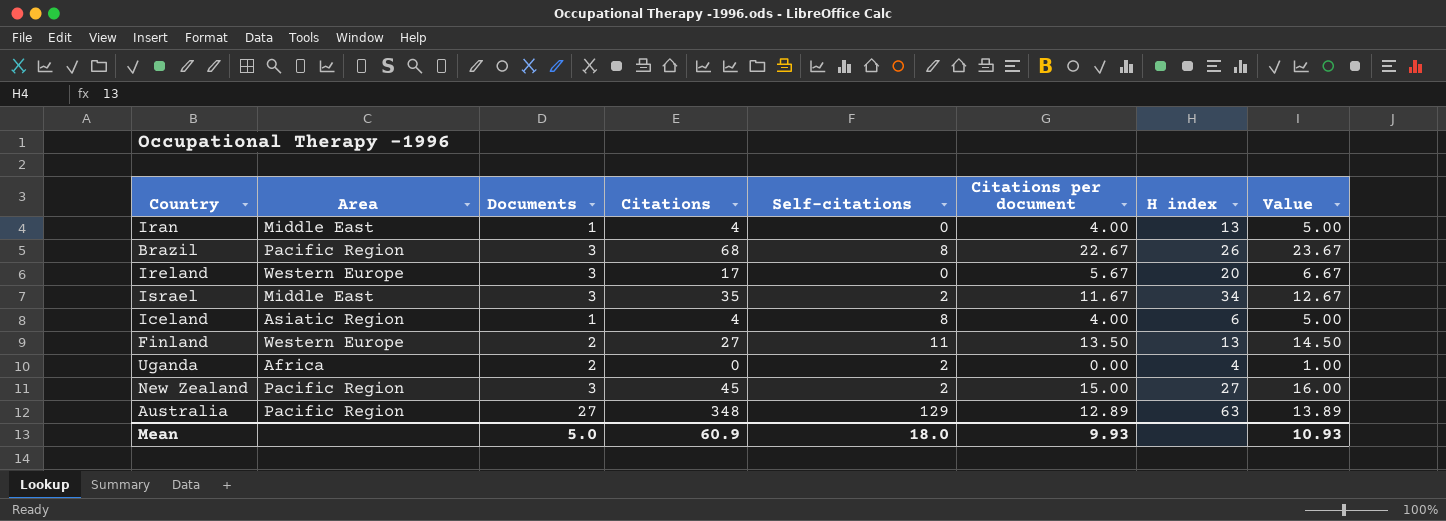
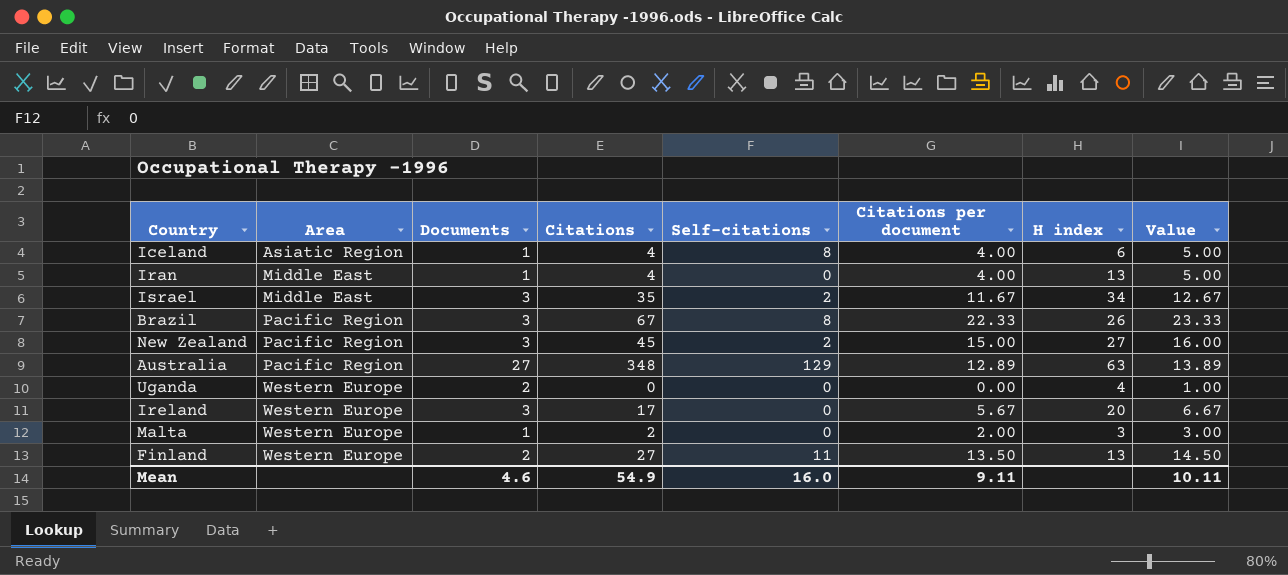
row order: none -> Area ascending
Brazil | Citations: 68 -> 67
Brazil | Citations per document: 22.67 -> 22.33
Brazil | Value: 23.67 -> 23.33
Uganda | Area: Africa -> Western Europe
Uganda | Self-citations: 2 -> 0
row Malta: none -> Western Europe | 1 | 2 | 0 | 2.00 | 3 | 3.00
Mean | Documents: 5.0 -> 4.6
Mean | Citations: 60.9 -> 54.9
Mean | Self-citations: 18.0 -> 16.0
Mean | Citations per document: 9.93 -> 9.11
Mean | Value: 10.93 -> 10.11

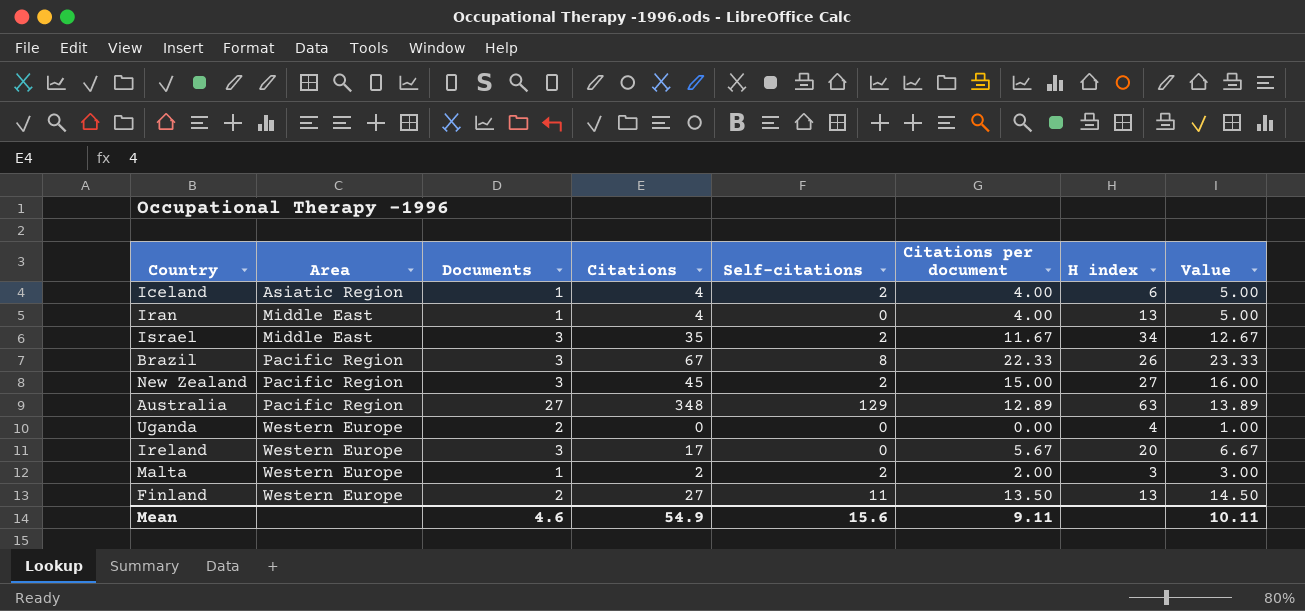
Iceland | Self-citations: 8 -> 2
Malta | Self-citations: 0 -> 2
Mean | Self-citations: 16.0 -> 15.6

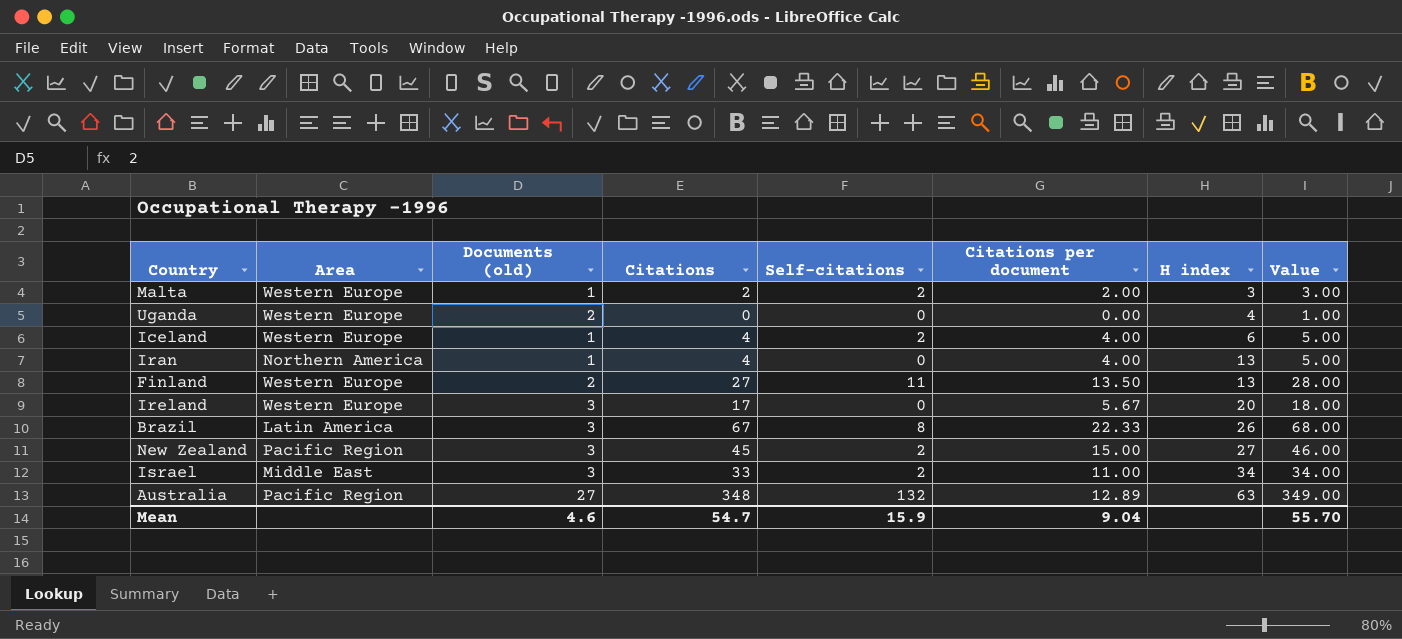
row order: Area ascending -> H index ascending
column name: Documents -> Documents (old)
column Value | formula: [Citations per document] + 1 -> [Citations] + 1
Iceland | Area: Asiatic Region -> Western Europe
Iran | Area: Middle East -> Northern America
Brazil | Area: Pacific Region -> Latin America
Israel | Citations: 35 -> 33
Israel | Citations per document: 11.67 -> 11.00
Australia | Self-citations: 129 -> 132
Mean | Citations: 54.9 -> 54.7
Mean | Self-citations: 15.6 -> 15.9
Mean | Citations per document: 9.11 -> 9.04
Mean | Value: 10.11 -> 55.70

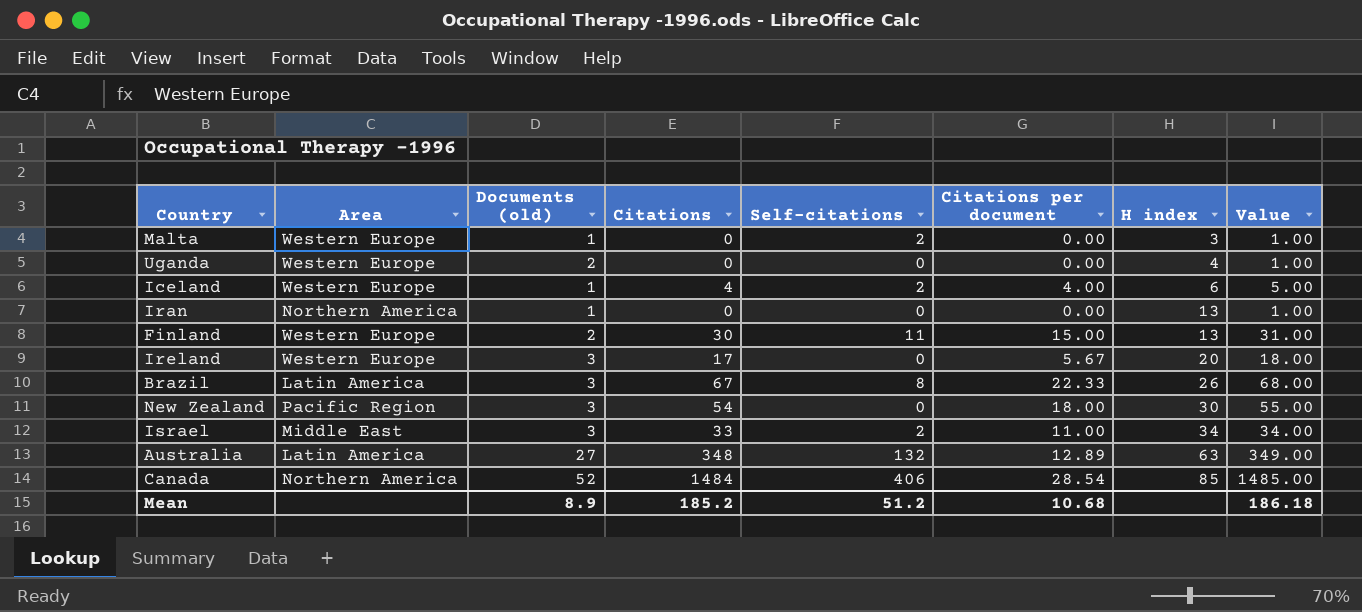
Malta | Citations: 2 -> 0
Malta | Citations per document: 2.00 -> 0.00
Malta | Value: 3.00 -> 1.00
Iran | Citations: 4 -> 0
Iran | Citations per document: 4.00 -> 0.00
Iran | Value: 5.00 -> 1.00
Finland | Citations: 27 -> 30
Finland | Citations per document: 13.50 -> 15.00
Finland | Value: 28.00 -> 31.00
New Zealand | Citations: 45 -> 54
New Zealand | Self-citations: 2 -> 0
New Zealand | Citations per document: 15.00 -> 18.00
New Zealand | H index: 27 -> 30
New Zealand | Value: 46.00 -> 55.00
Australia | Area: Pacific Region -> Latin America
row Canada: none -> Northern America | 52 | 1484 | 406 | 28.54 | 85 | 1485.00
Mean | Documents (old): 4.6 -> 8.9
Mean | Citations: 54.7 -> 185.2
Mean | Self-citations: 15.9 -> 51.2
Mean | Citations per document: 9.04 -> 10.68
Mean | Value: 55.70 -> 186.18

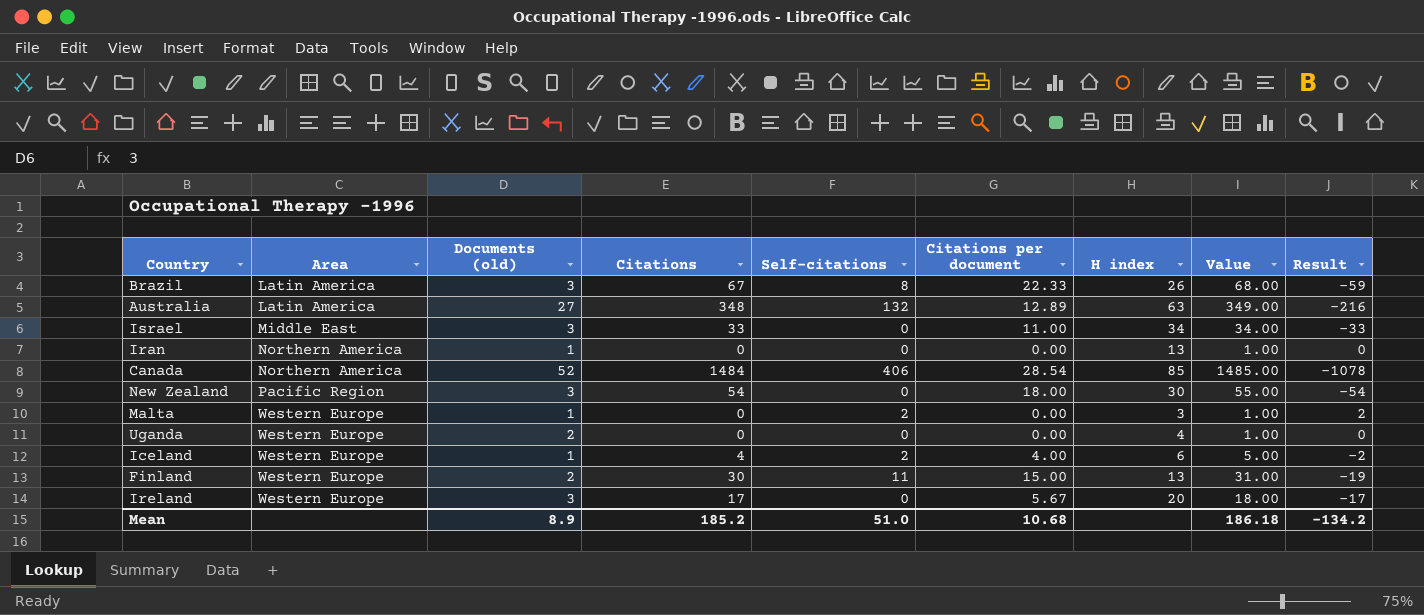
row order: H index ascending -> Area ascending
column Result | formula: none -> [Self-citations] - [Citations]
Israel | Self-citations: 2 -> 0
Mean | Self-citations: 51.2 -> 51.0

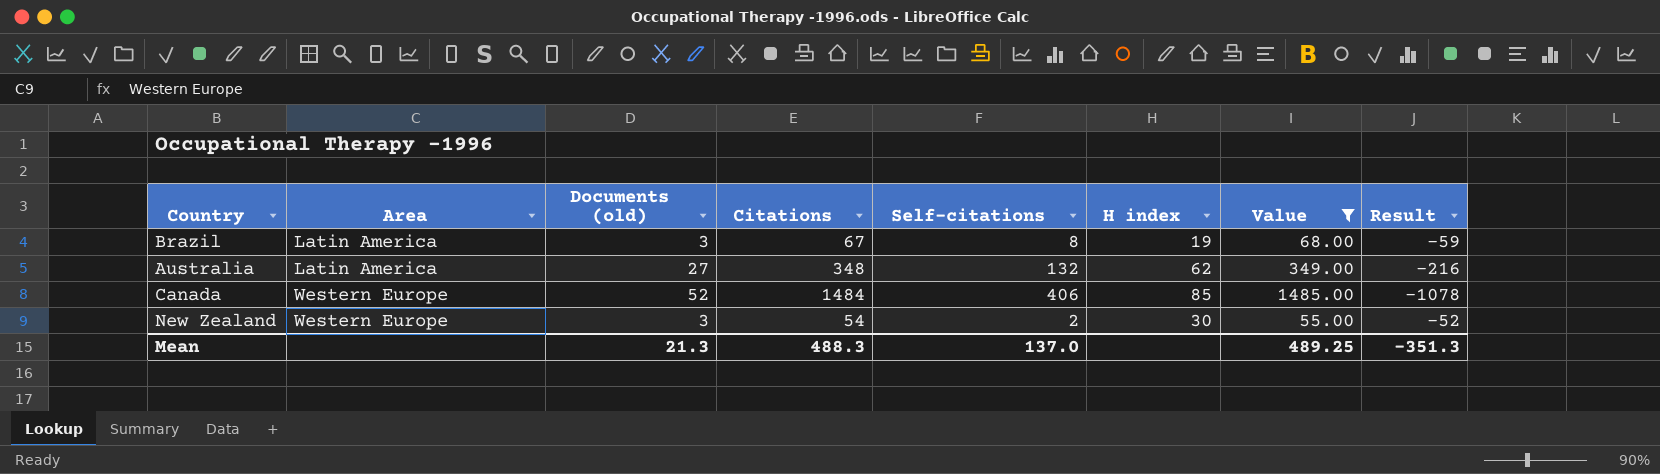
filter: none -> Value >= 55.00
column Citations per document | formula: [Citations] / [Documents (old)] -> none
Brazil | H index: 26 -> 19
Australia | H index: 63 -> 62
Canada | Area: Northern America -> Western Europe
New Zealand | Area: Pacific Region -> Western Europe
New Zealand | Self-citations: 0 -> 2
New Zealand | Result: -54 -> -52
Mean | Documents (old): 8.9 -> 21.3
Mean | Citations: 185.2 -> 488.3
Mean | Self-citations: 51.0 -> 137.0
Mean | Value: 186.18 -> 489.25
Mean | Result: -134.2 -> -351.3

